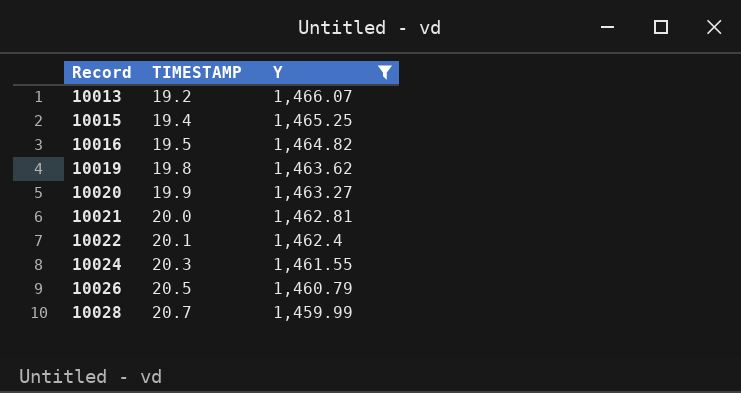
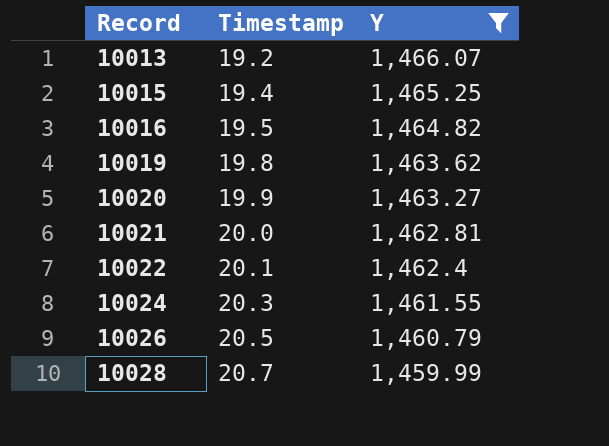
column name: TIMESTAMP -> Timestamp

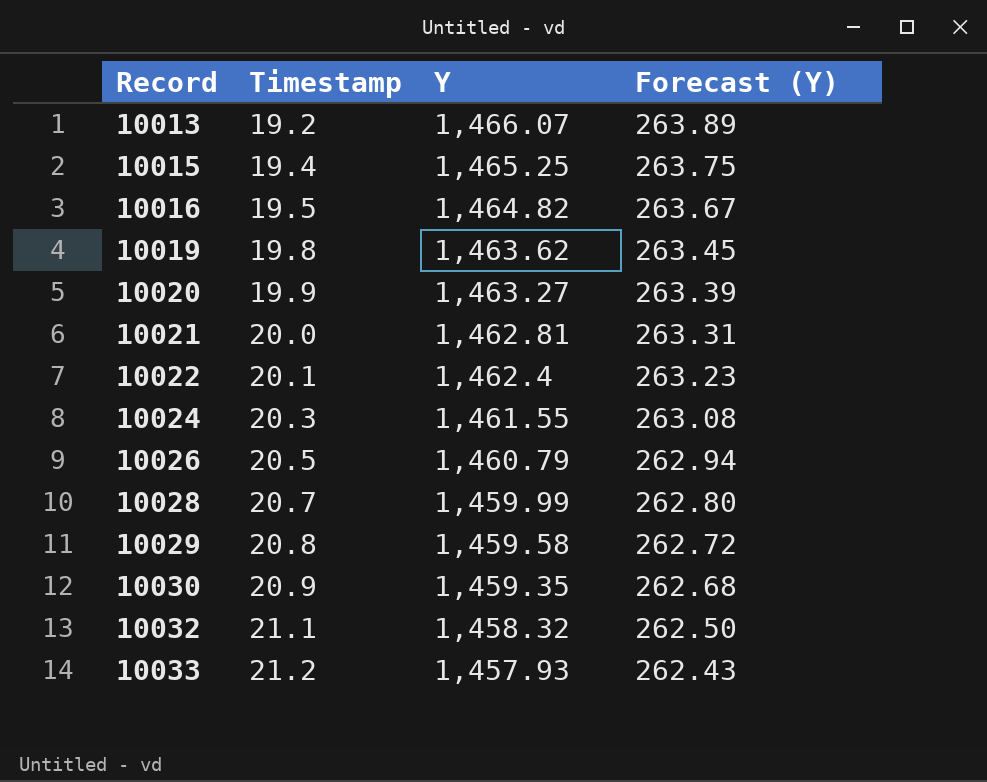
filter: Y >= 1,459.99 -> none
column Forecast (Y) | formula: none -> [Y] * 0.18

